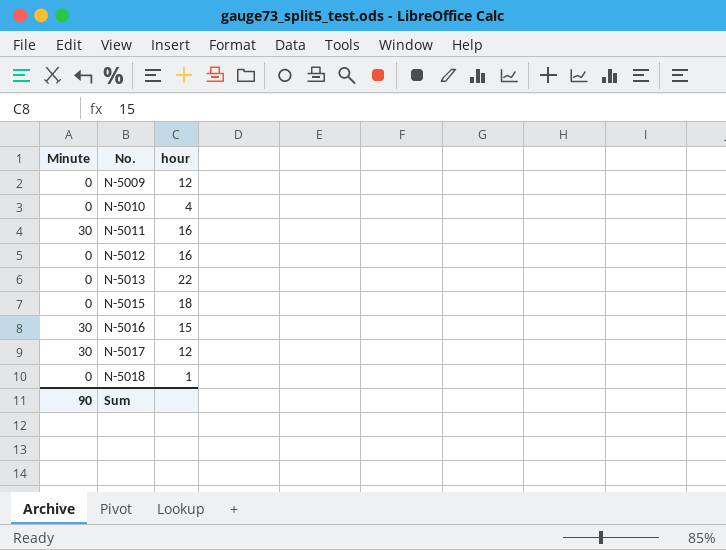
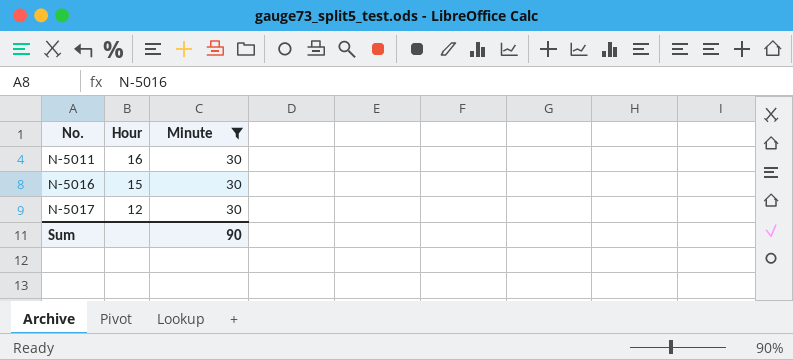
filter: none -> Minute = 30
column name: hour -> Hour
column Minute | position: 1 -> 3

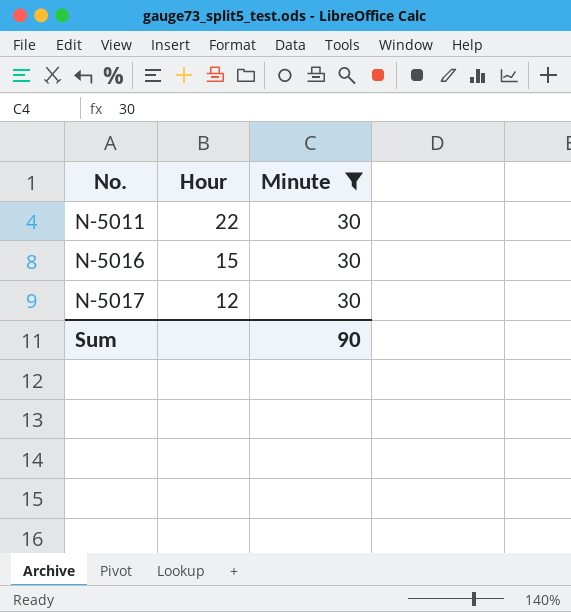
N-5011 | Hour: 16 -> 22

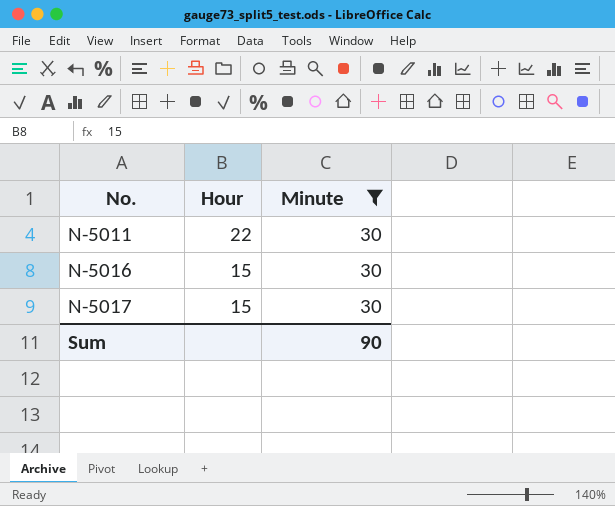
N-5017 | Hour: 12 -> 15

